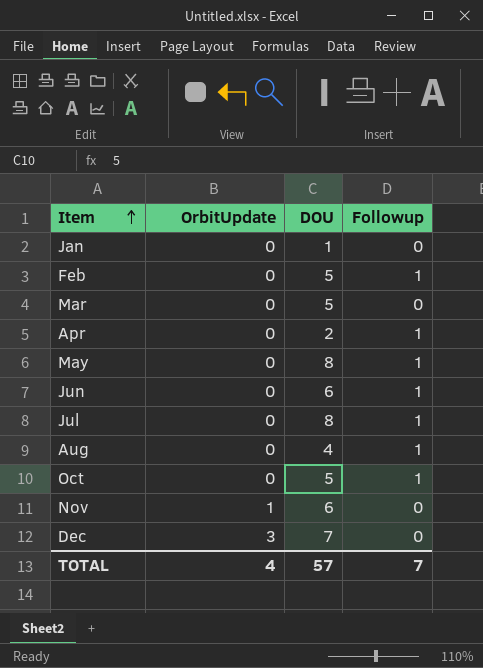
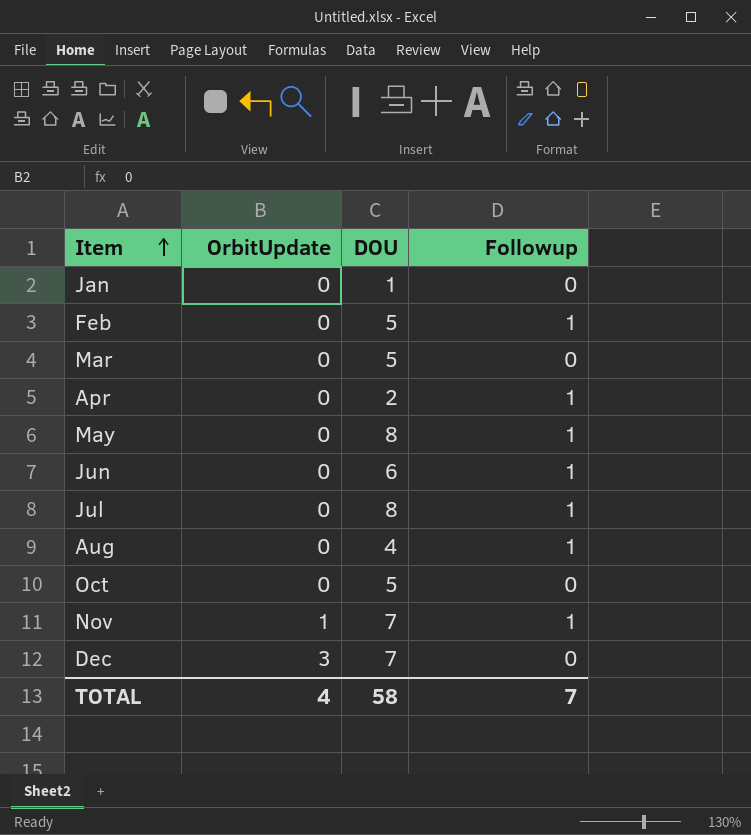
Oct | Followup: 1 -> 0
Nov | DOU: 6 -> 7
Nov | Followup: 0 -> 1
TOTAL | DOU: 57 -> 58

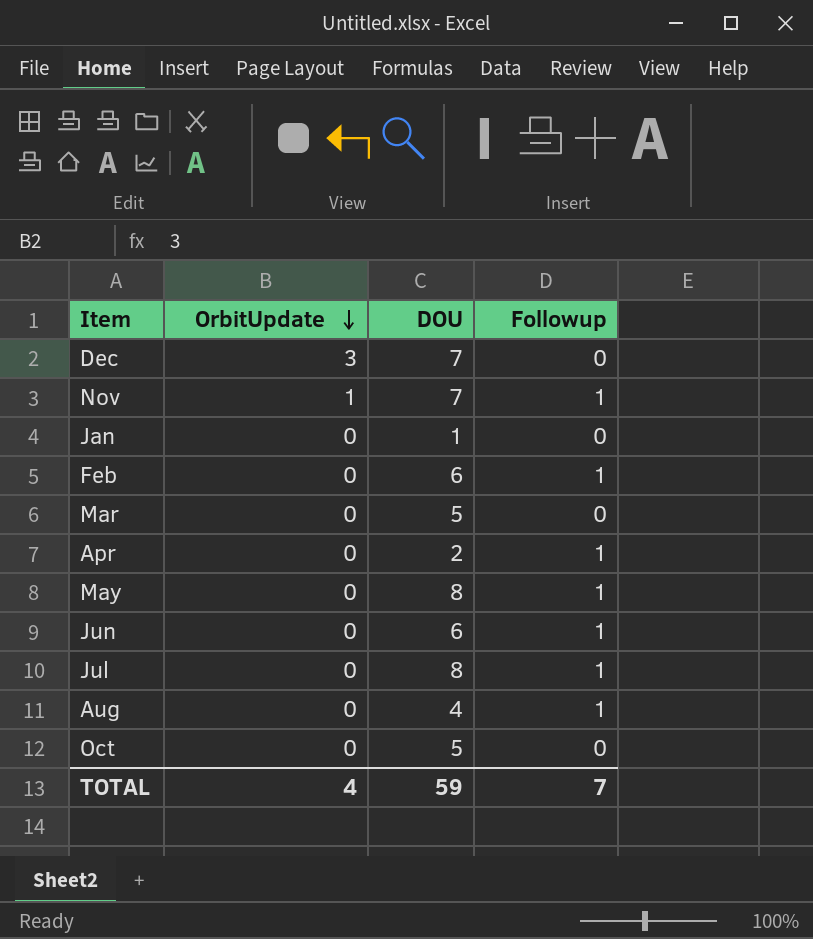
row order: Item ascending -> OrbitUpdate descending
Feb | DOU: 5 -> 6
TOTAL | DOU: 58 -> 59

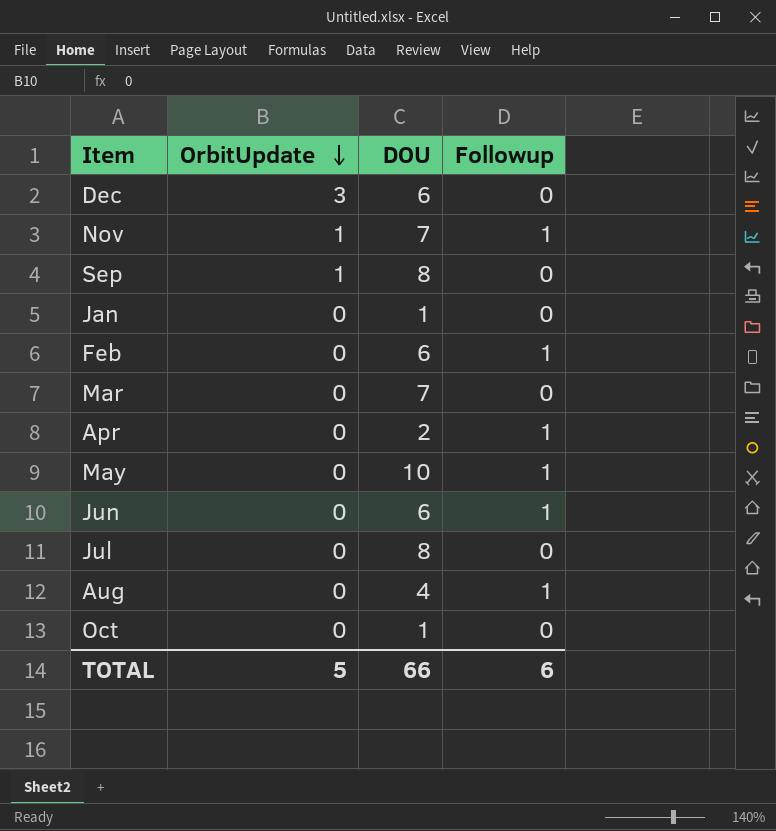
Dec | DOU: 7 -> 6
row Sep: none -> 1 | 8 | 0
Mar | DOU: 5 -> 7
May | DOU: 8 -> 10
Jul | Followup: 1 -> 0
Oct | DOU: 5 -> 1
TOTAL | OrbitUpdate: 4 -> 5
TOTAL | DOU: 59 -> 66
TOTAL | Followup: 7 -> 6

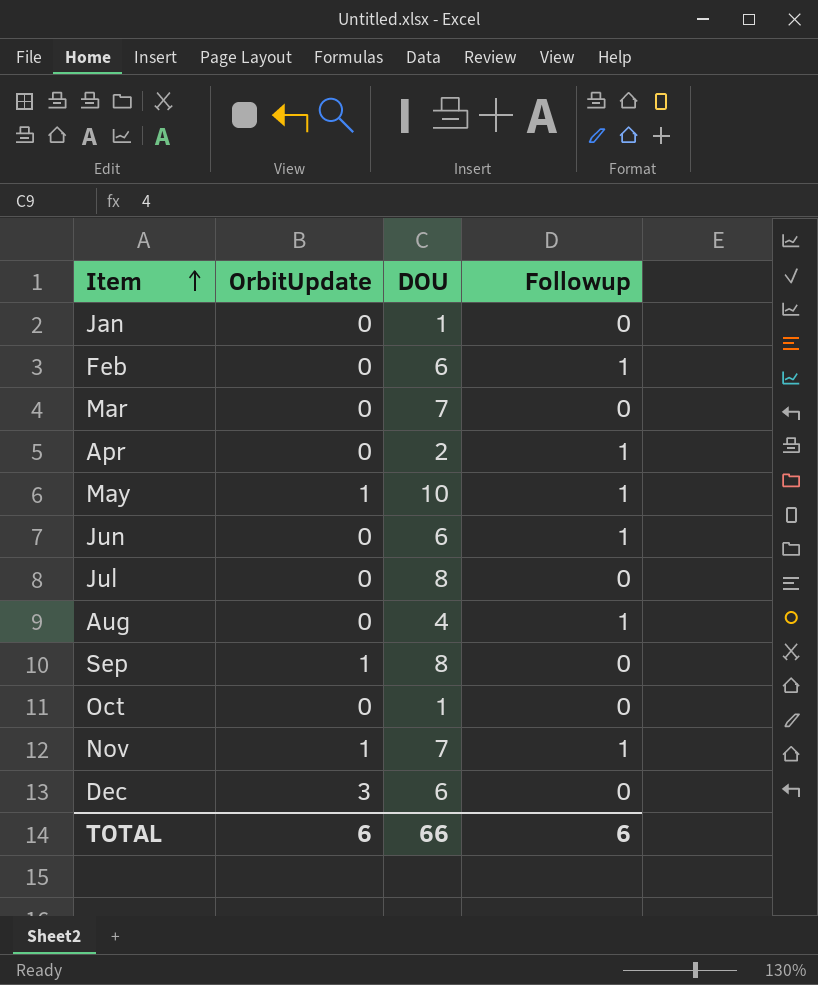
row order: OrbitUpdate descending -> Item ascending
May | OrbitUpdate: 0 -> 1
TOTAL | OrbitUpdate: 5 -> 6

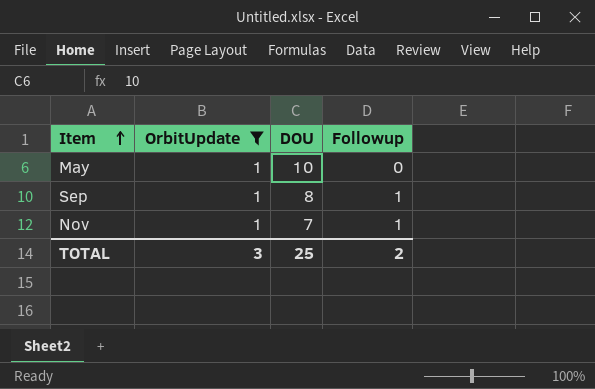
filter: none -> OrbitUpdate = 1
May | Followup: 1 -> 0
Sep | Followup: 0 -> 1
TOTAL | OrbitUpdate: 6 -> 3
TOTAL | DOU: 66 -> 25
TOTAL | Followup: 6 -> 2

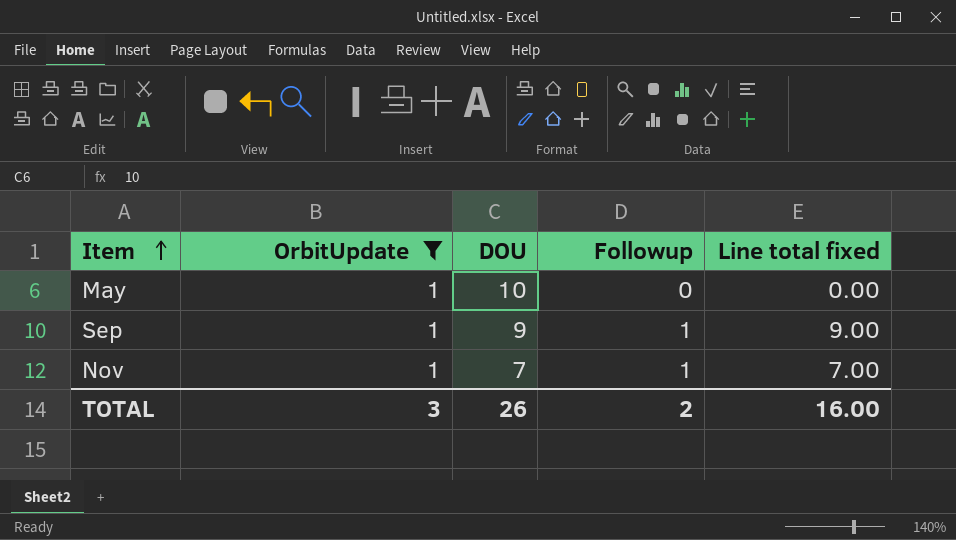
column Line total fixed | formula: none -> [DOU] * [Followup]
Sep | DOU: 8 -> 9
TOTAL | DOU: 25 -> 26

